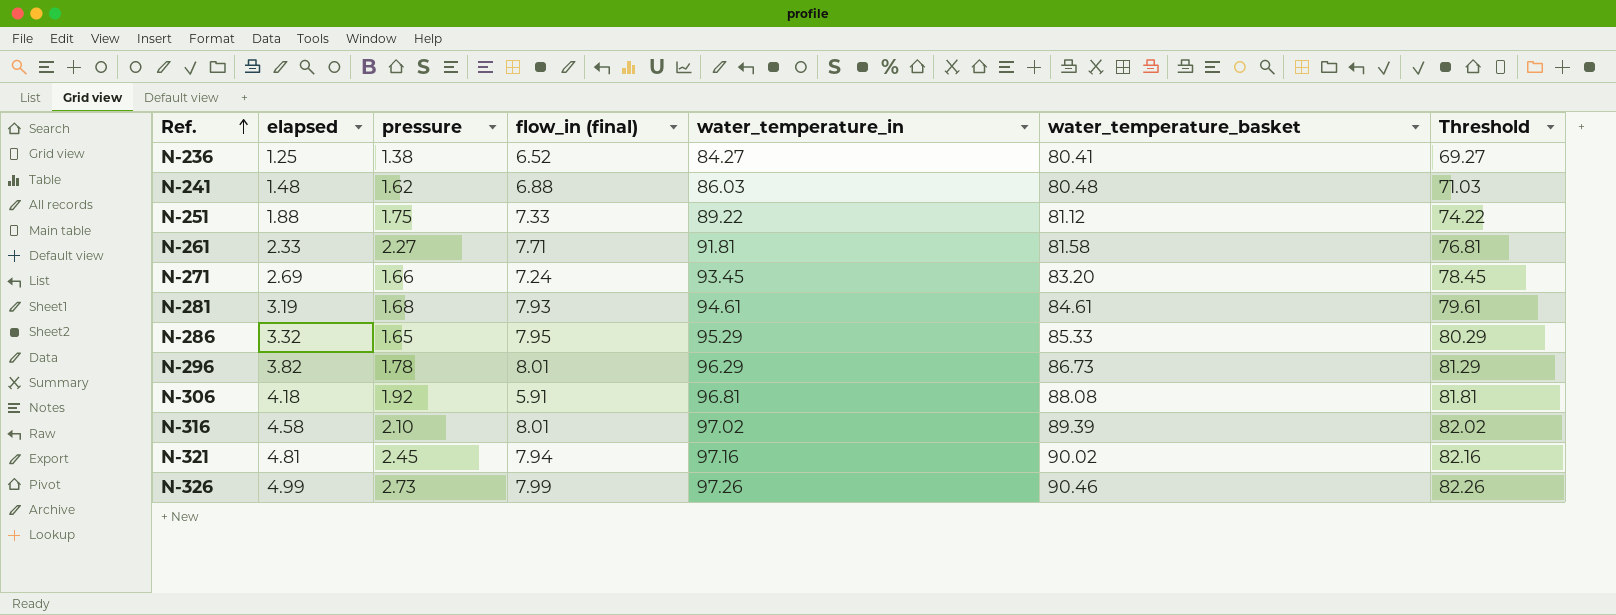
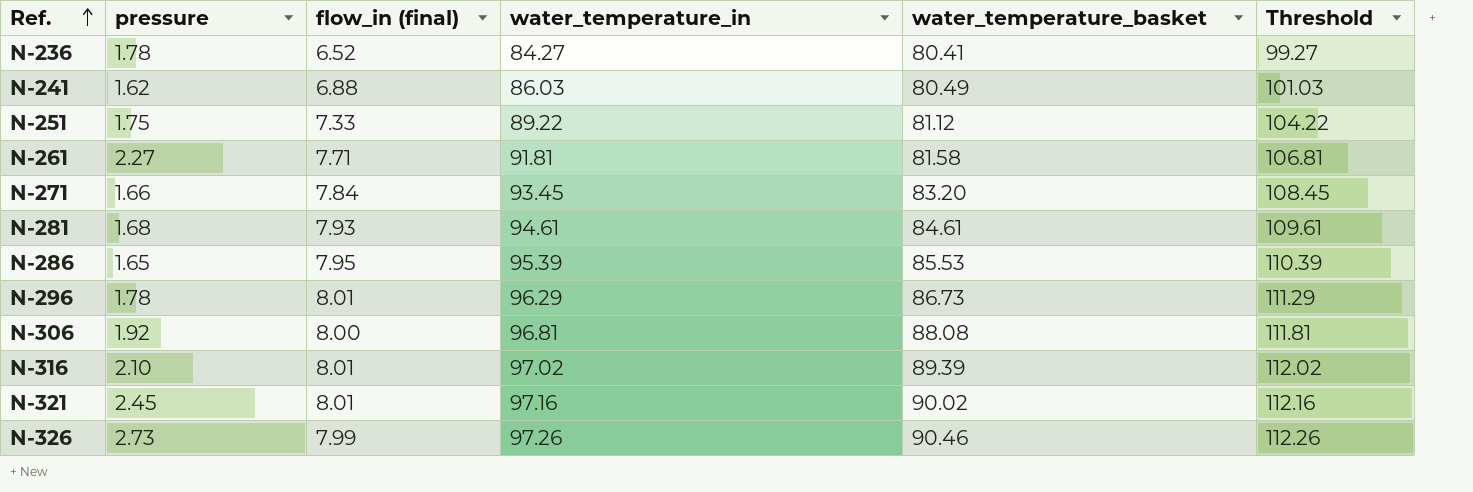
column elapsed | position: 2 -> none
column Threshold | formula: [water_temperature_in] - 15 -> [water_temperature_in] + 15
N-236 | pressure: 1.38 -> 1.78
N-241 | water_temperature_basket: 80.48 -> 80.49
N-271 | flow_in (final): 7.24 -> 7.84
N-286 | water_temperature_in: 95.29 -> 95.39
N-286 | water_temperature_basket: 85.33 -> 85.53
N-306 | flow_in (final): 5.91 -> 8.00
N-321 | flow_in (final): 7.94 -> 8.01

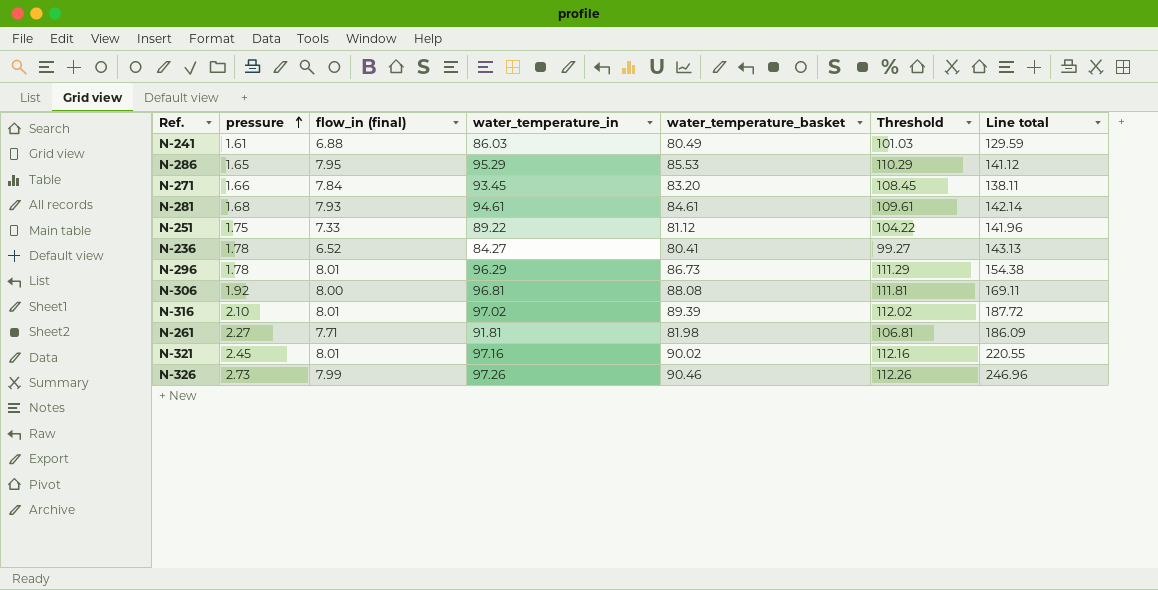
row order: Ref. ascending -> pressure ascending
column Line total | formula: none -> [pressure] * [water_temperature_basket]
N-241 | pressure: 1.62 -> 1.61
N-286 | water_temperature_in: 95.39 -> 95.29
N-286 | Threshold: 110.39 -> 110.29
N-261 | water_temperature_basket: 81.58 -> 81.98

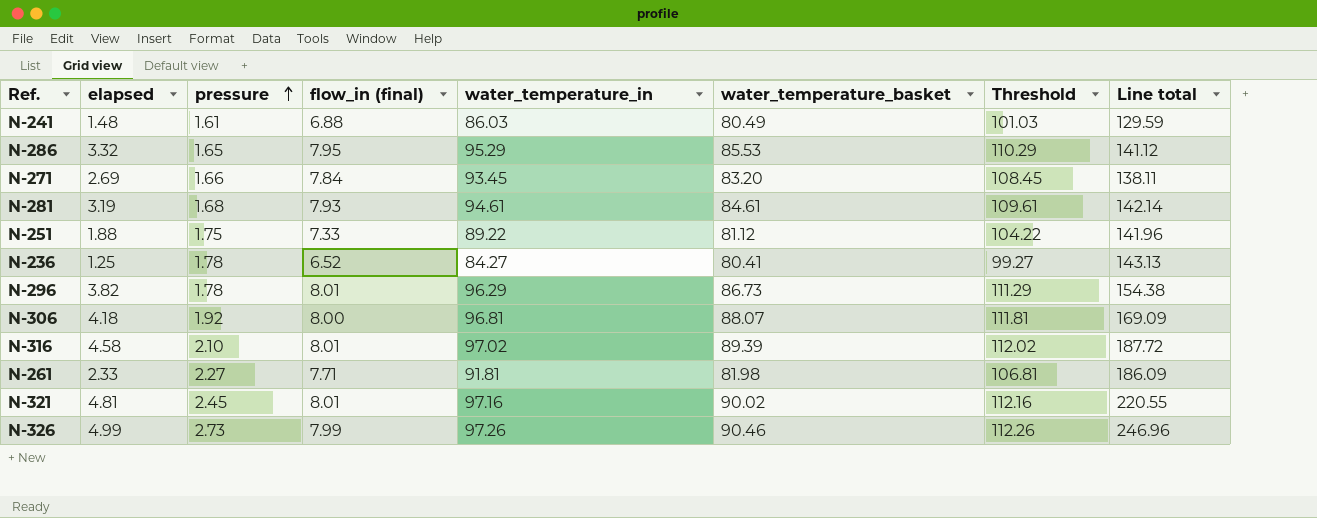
column elapsed | position: none -> 2
N-306 | water_temperature_basket: 88.08 -> 88.07
N-306 | Line total: 169.11 -> 169.09

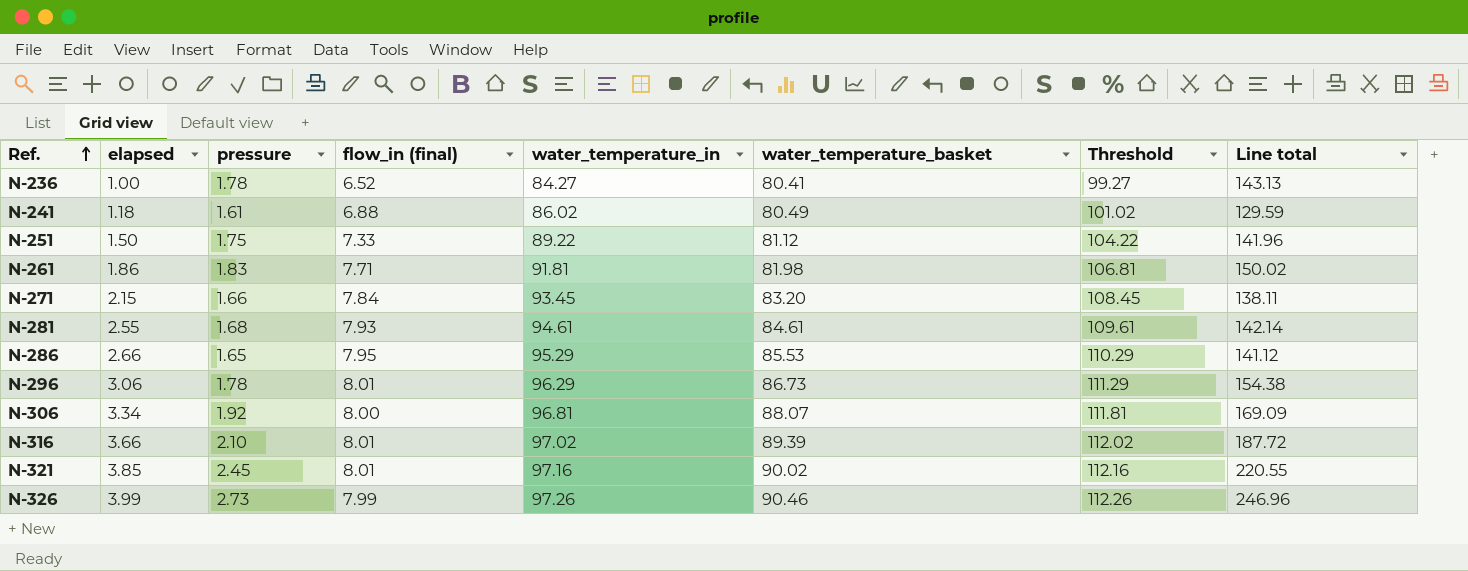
row order: pressure ascending -> Ref. ascending
N-236 | elapsed: 1.25 -> 1.00
N-241 | elapsed: 1.48 -> 1.18
N-241 | water_temperature_in: 86.03 -> 86.02
N-241 | Threshold: 101.03 -> 101.02
N-251 | elapsed: 1.88 -> 1.50
N-261 | elapsed: 2.33 -> 1.86
N-261 | pressure: 2.27 -> 1.83
N-261 | Line total: 186.09 -> 150.02
N-271 | elapsed: 2.69 -> 2.15
N-281 | elapsed: 3.19 -> 2.55
N-286 | elapsed: 3.32 -> 2.66
N-296 | elapsed: 3.82 -> 3.06
N-306 | elapsed: 4.18 -> 3.34
N-316 | elapsed: 4.58 -> 3.66
N-321 | elapsed: 4.81 -> 3.85
N-326 | elapsed: 4.99 -> 3.99

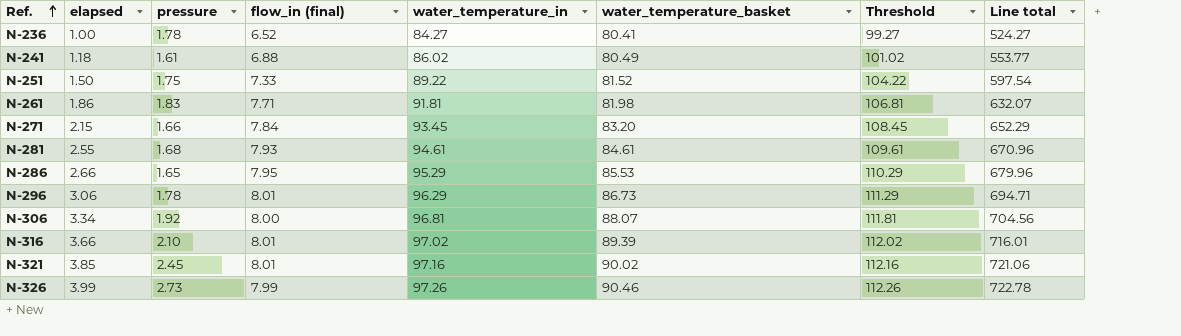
column Line total | formula: [pressure] * [water_temperature_basket] -> [flow_in (final)] * [water_temperature_basket]
N-251 | water_temperature_basket: 81.12 -> 81.52

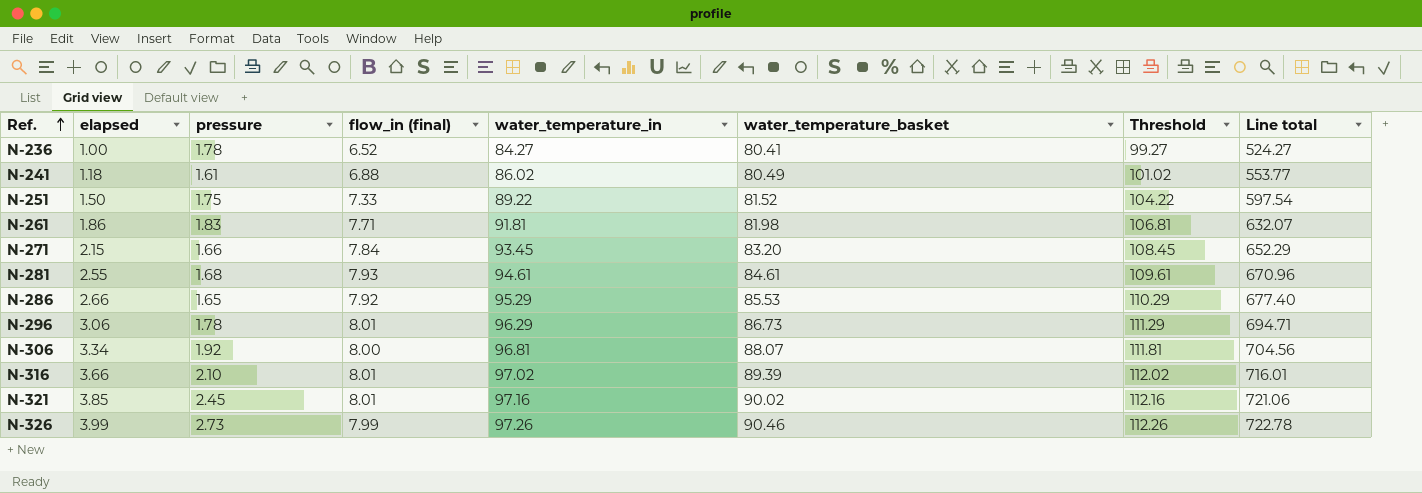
N-286 | flow_in (final): 7.95 -> 7.92
N-286 | Line total: 679.96 -> 677.40

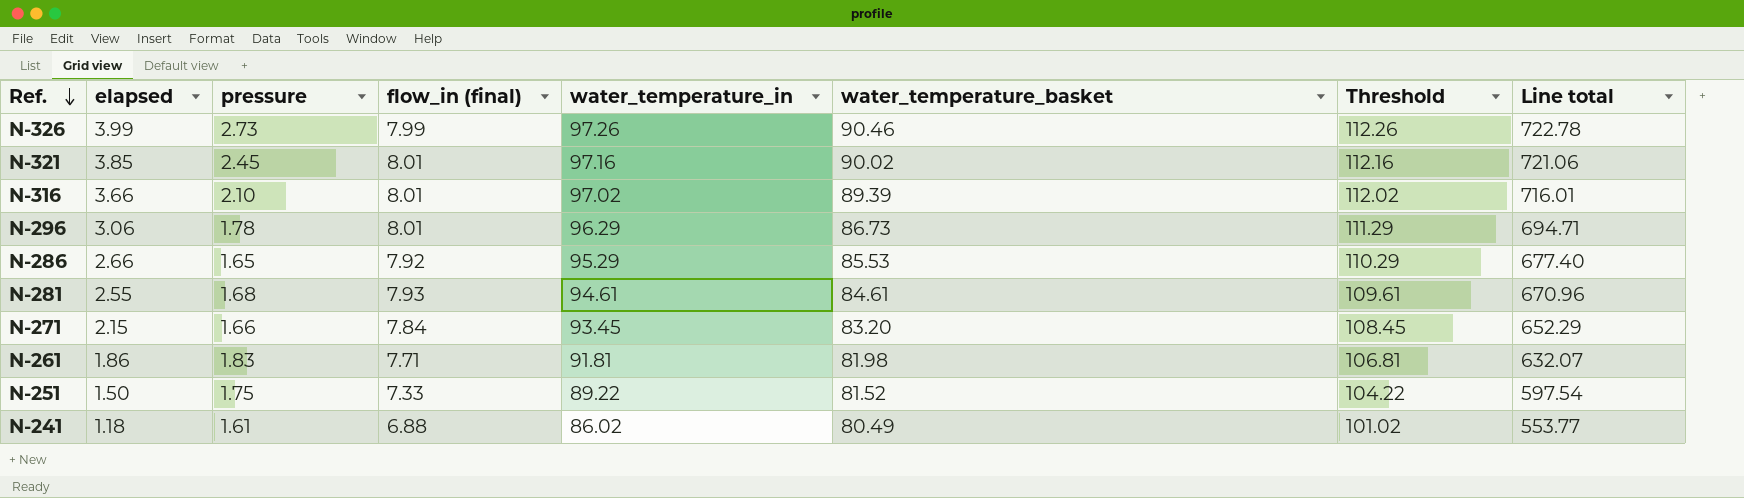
row order: Ref. ascending -> Ref. descending
row N-236: 1.00 | 1.78 | 6.52 | 84.27 | 80.41 | 99.27 | 524.27 -> none
row N-306: 3.34 | 1.92 | 8.00 | 96.81 | 88.07 | 111.81 | 704.56 -> none

